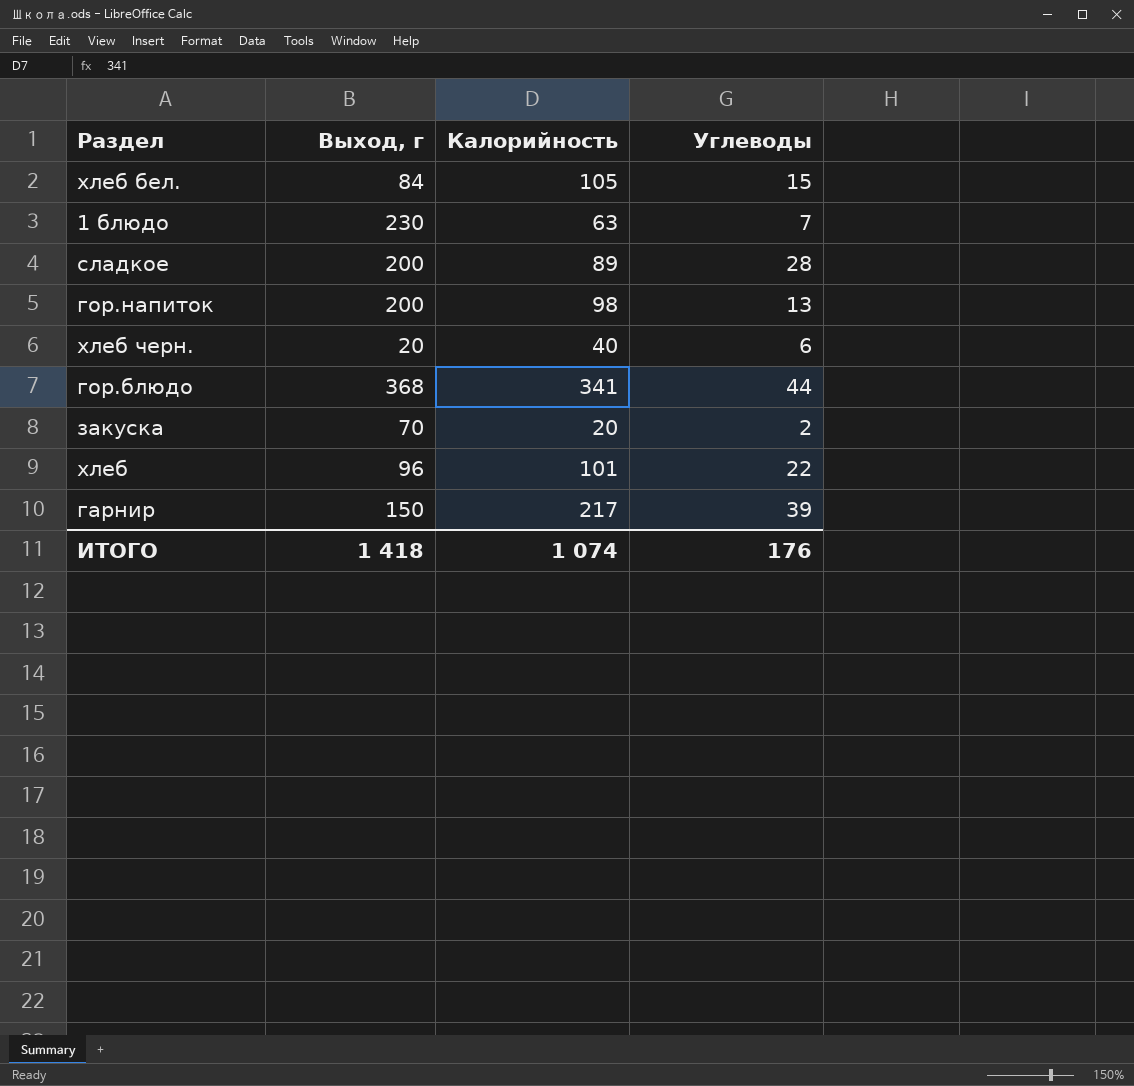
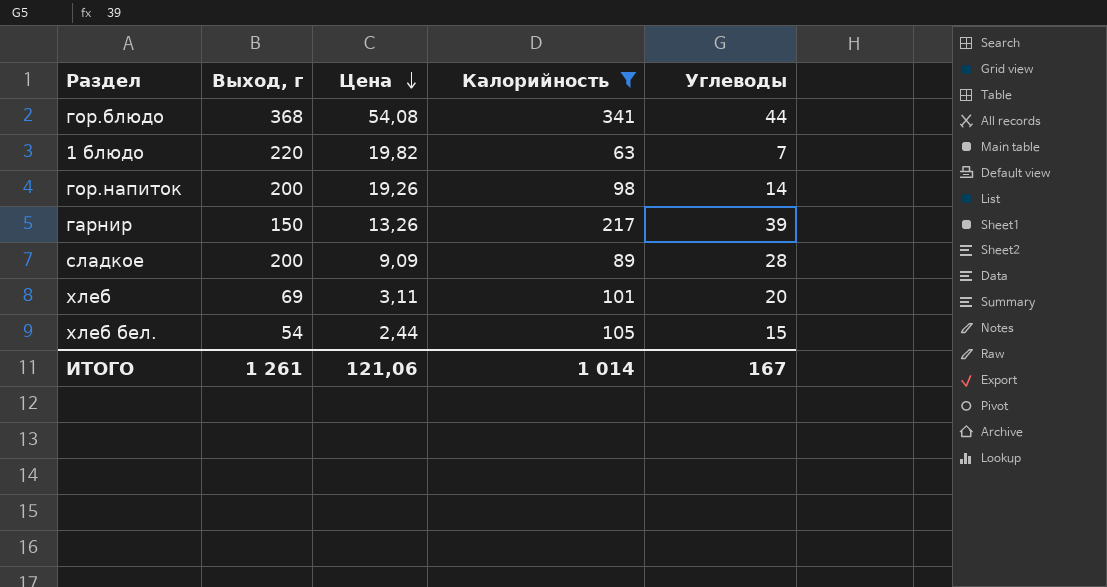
filter: none -> Калорийность >= 63
row order: none -> Цена descending
column Цена | position: none -> 3
1 блюдо | Выход, г: 230 -> 220
гор.напиток | Углеводы: 13 -> 14
хлеб | Выход, г: 96 -> 69
хлеб | Углеводы: 22 -> 20
хлеб бел. | Выход, г: 84 -> 54
ИТОГО | Выход, г: 1 418 -> 1 261
ИТОГО | Калорийность: 1 074 -> 1 014
ИТОГО | Углеводы: 176 -> 167

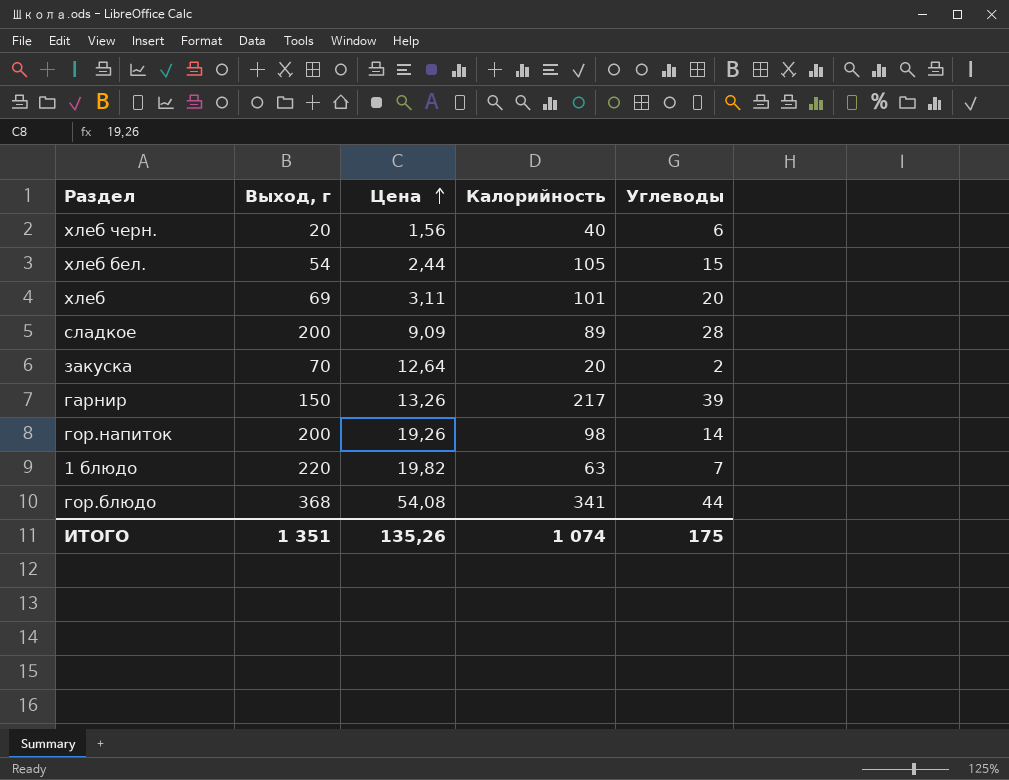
filter: Калорийность >= 63 -> none
row order: Цена descending -> Цена ascending
ИТОГО | Выход, г: 1 261 -> 1 351
ИТОГО | Цена: 121,06 -> 135,26
ИТОГО | Калорийность: 1 014 -> 1 074
ИТОГО | Углеводы: 167 -> 175

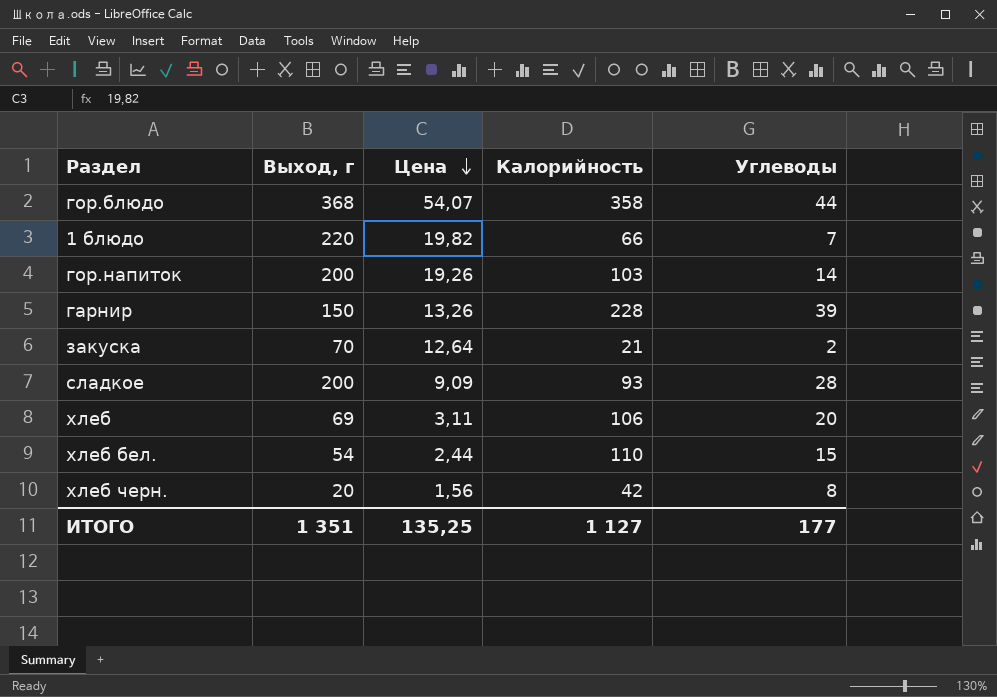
row order: Цена ascending -> Цена descending
гор.блюдо | Цена: 54,08 -> 54,07
гор.блюдо | Калорийность: 341 -> 358
1 блюдо | Калорийность: 63 -> 66
гор.напиток | Калорийность: 98 -> 103
гарнир | Калорийность: 217 -> 228
закуска | Калорийность: 20 -> 21
сладкое | Калорийность: 89 -> 93
хлеб | Калорийность: 101 -> 106
хлеб бел. | Калорийность: 105 -> 110
хлеб черн. | Калорийность: 40 -> 42
хлеб черн. | Углеводы: 6 -> 8
ИТОГО | Цена: 135,26 -> 135,25
ИТОГО | Калорийность: 1 074 -> 1 127
ИТОГО | Углеводы: 175 -> 177

